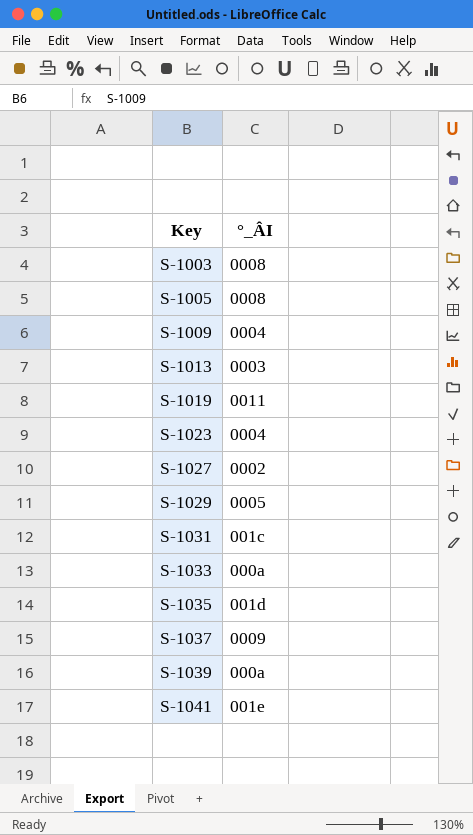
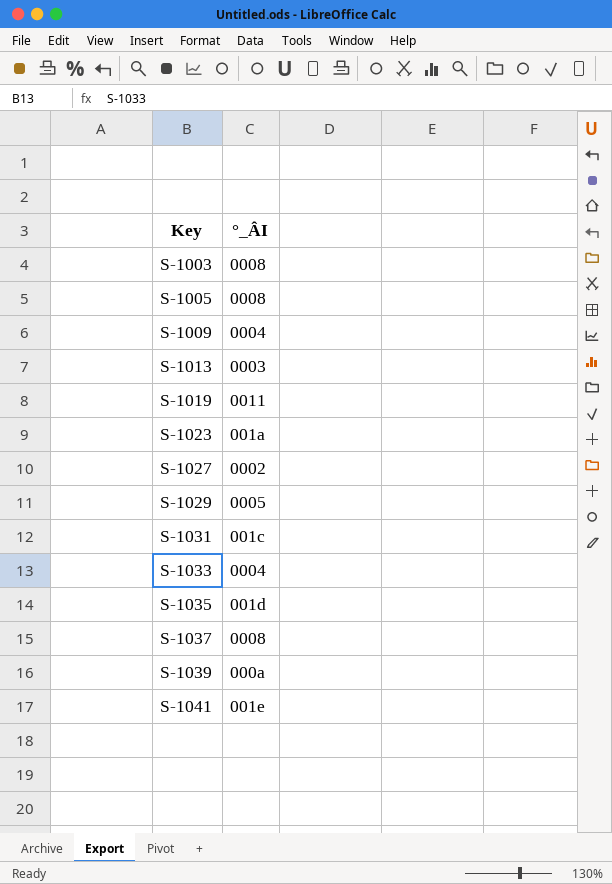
S-1023 | °_ÂI: 0004 -> 001a
S-1033 | °_ÂI: 000a -> 0004
S-1037 | °_ÂI: 0009 -> 0008

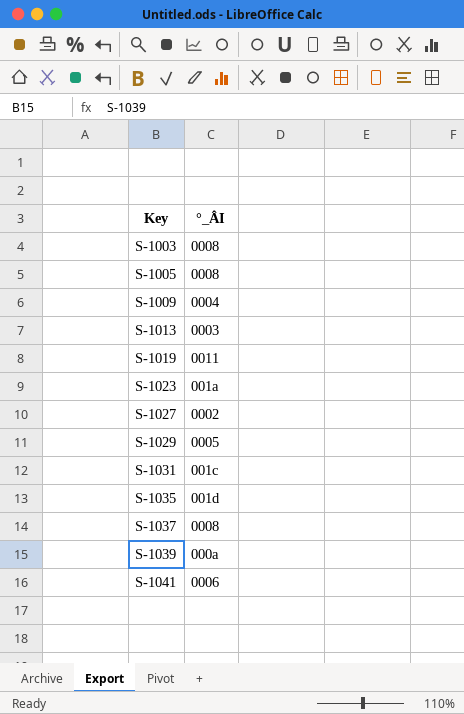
row S-1033: 0004 -> none
S-1041 | °_ÂI: 001e -> 0006

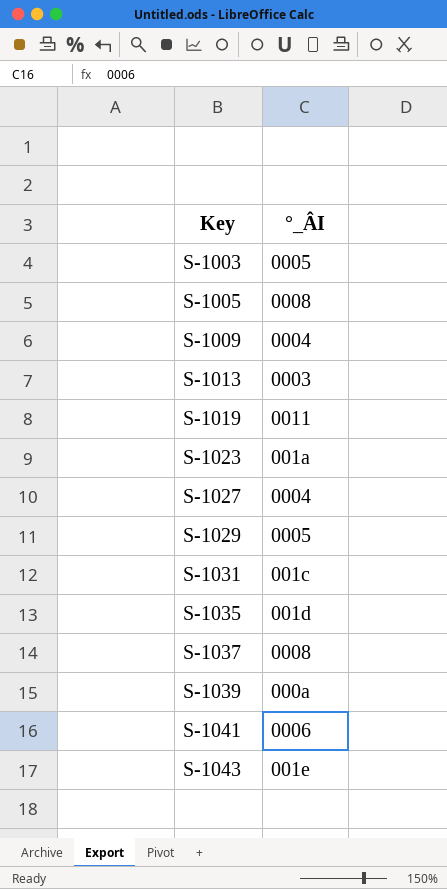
S-1003 | °_ÂI: 0008 -> 0005
S-1027 | °_ÂI: 0002 -> 0004
row S-1043: none -> 001e

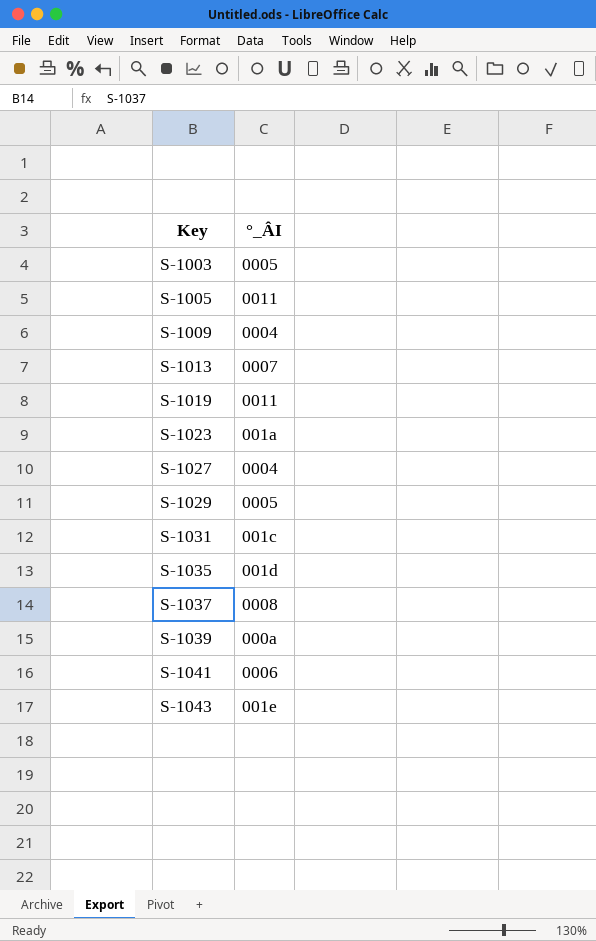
S-1005 | °_ÂI: 0008 -> 0011
S-1013 | °_ÂI: 0003 -> 0007

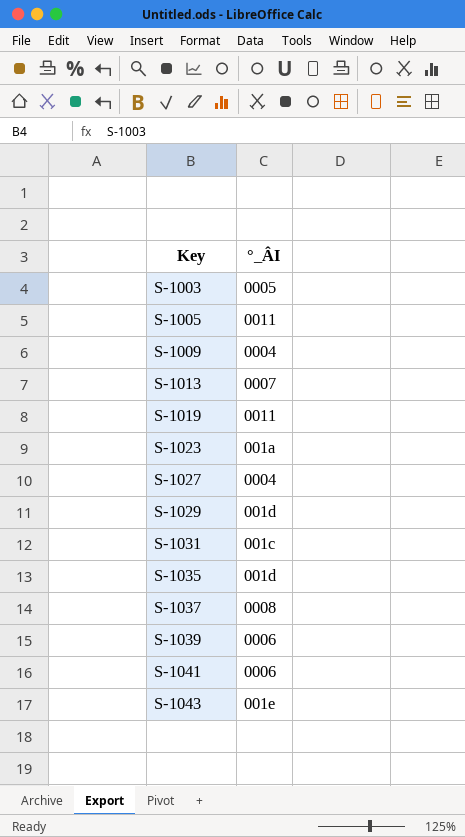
S-1029 | °_ÂI: 0005 -> 001d
S-1039 | °_ÂI: 000a -> 0006

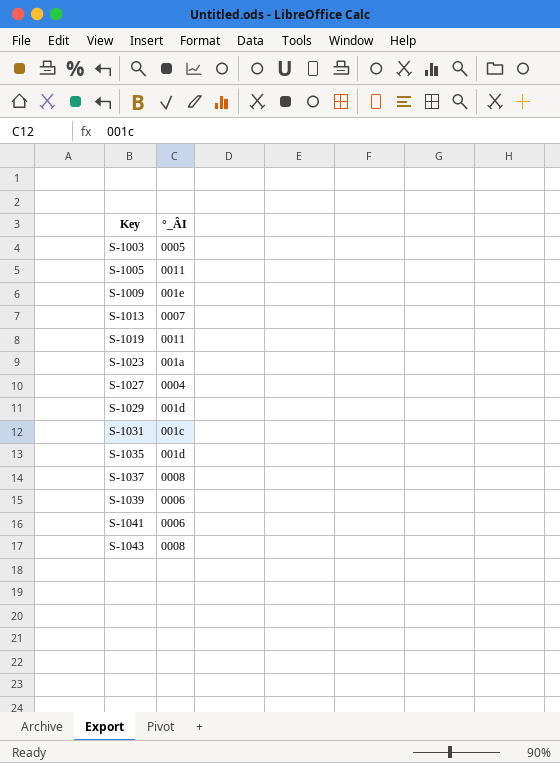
S-1009 | °_ÂI: 0004 -> 001e
S-1043 | °_ÂI: 001e -> 0008

